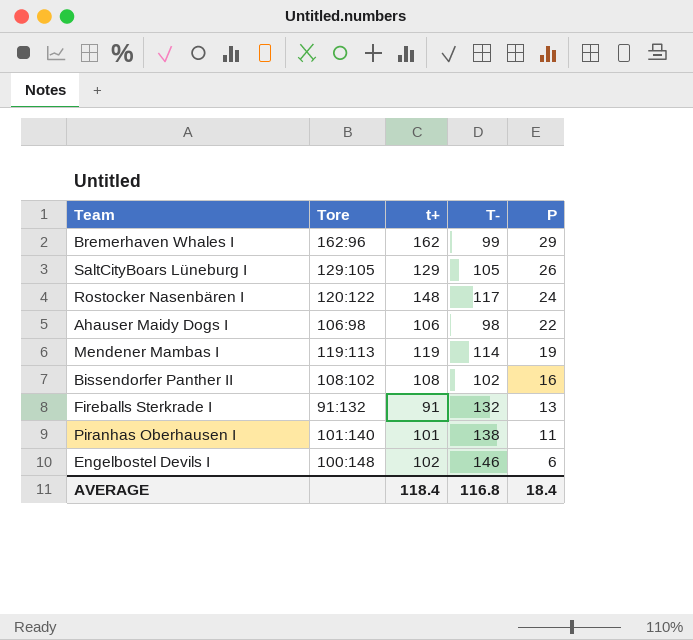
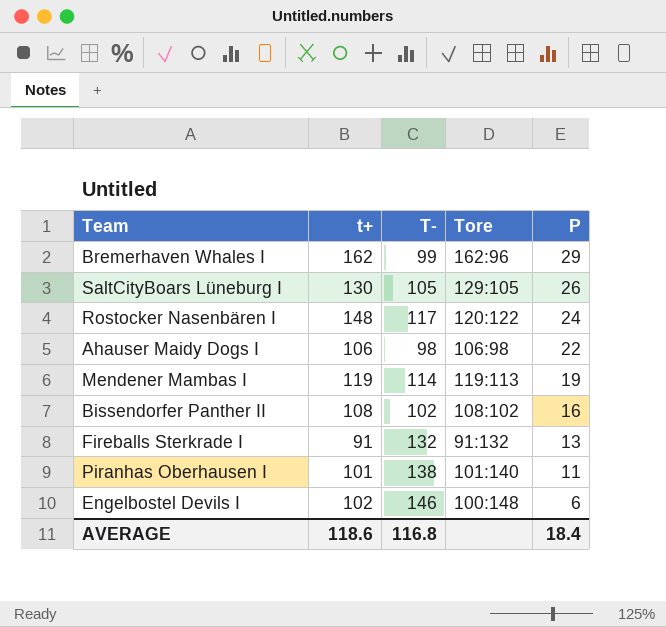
column Tore | position: 2 -> 4
SaltCityBoars Lüneburg I | t+: 129 -> 130
AVERAGE | t+: 118.4 -> 118.6

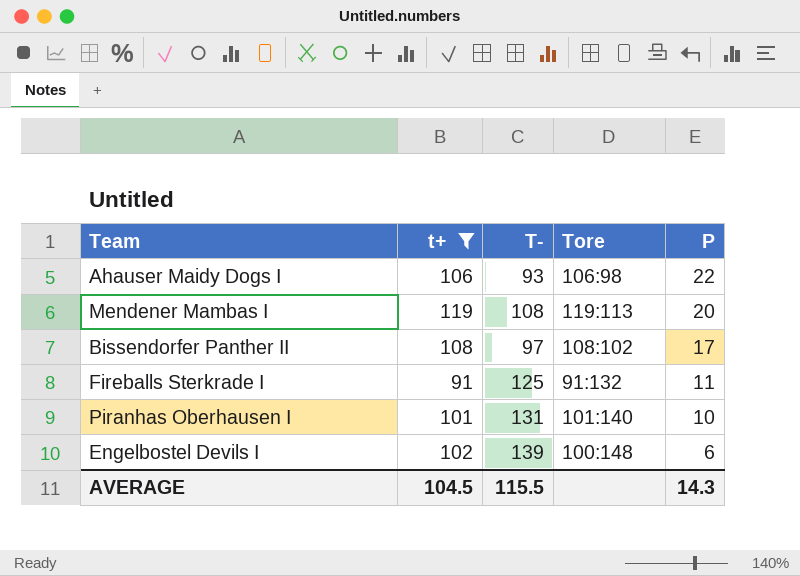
filter: none -> t+ <= 119
Ahauser Maidy Dogs I | T-: 98 -> 93
Mendener Mambas I | T-: 114 -> 108
Mendener Mambas I | P: 19 -> 20
Bissendorfer Panther II | T-: 102 -> 97
Bissendorfer Panther II | P: 16 -> 17
Fireballs Sterkrade I | T-: 132 -> 125
Fireballs Sterkrade I | P: 13 -> 11
Piranhas Oberhausen I | T-: 138 -> 131
Piranhas Oberhausen I | P: 11 -> 10
Engelbostel Devils I | T-: 146 -> 139
AVERAGE | t+: 118.6 -> 104.5
AVERAGE | T-: 116.8 -> 115.5
AVERAGE | P: 18.4 -> 14.3

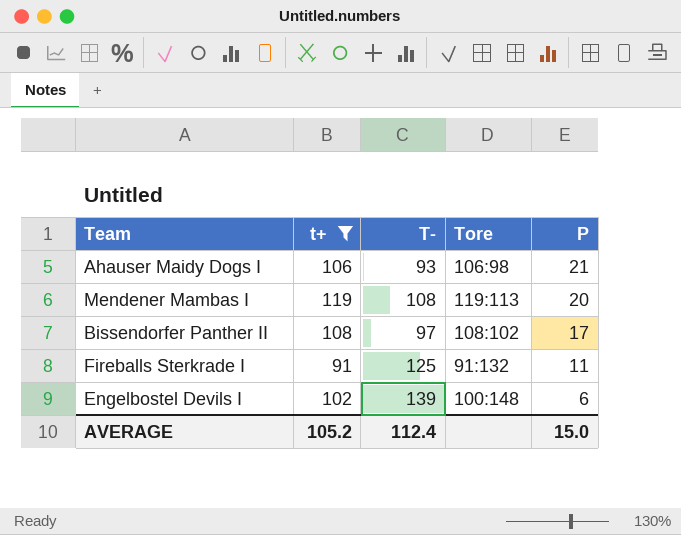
row Piranhas Oberhausen I: 101 | 131 | 101:140 | 10 -> none
Ahauser Maidy Dogs I | P: 22 -> 21
AVERAGE | t+: 104.5 -> 105.2
AVERAGE | T-: 115.5 -> 112.4
AVERAGE | P: 14.3 -> 15.0

